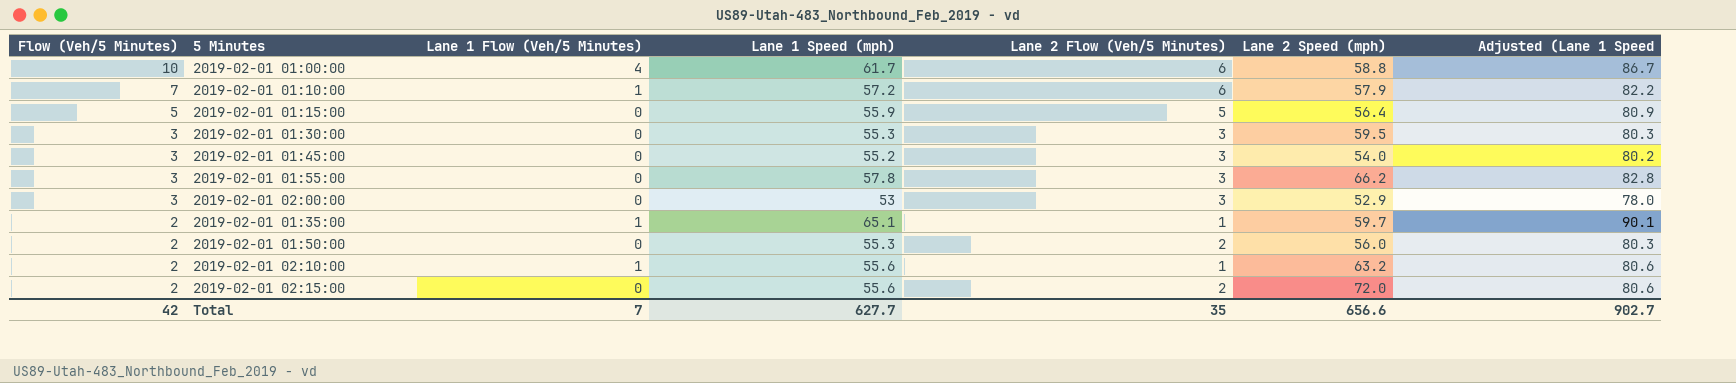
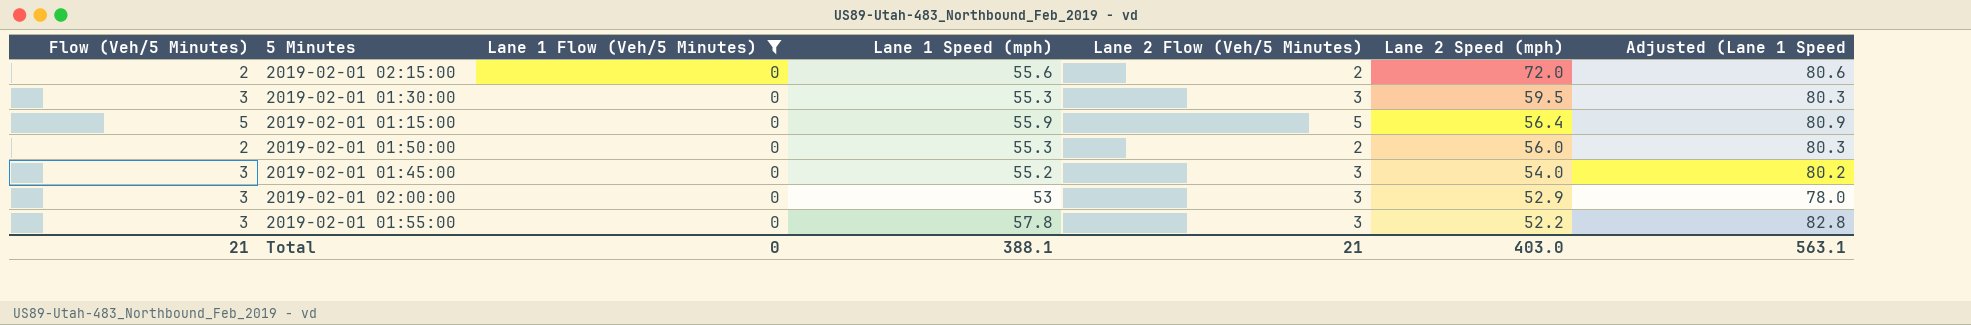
filter: none -> Lane 1 Flow (Veh/5 Minutes) = 0
row order: Flow (Veh/5 Minutes) descending -> Lane 2 Speed (mph) descending
2019-02-01 01:55:00 | Lane 2 Speed (mph): 66.2 -> 52.2
Total | Flow (Veh/5 Minutes): 42 -> 21
Total | Lane 1 Flow (Veh/5 Minutes): 7 -> 0
Total | Lane 1 Speed (mph): 627.7 -> 388.1
Total | Lane 2 Flow (Veh/5 Minutes): 35 -> 21
Total | Lane 2 Speed (mph): 656.6 -> 403.0
Total | Adjusted (Lane 1 Speed: 902.7 -> 563.1

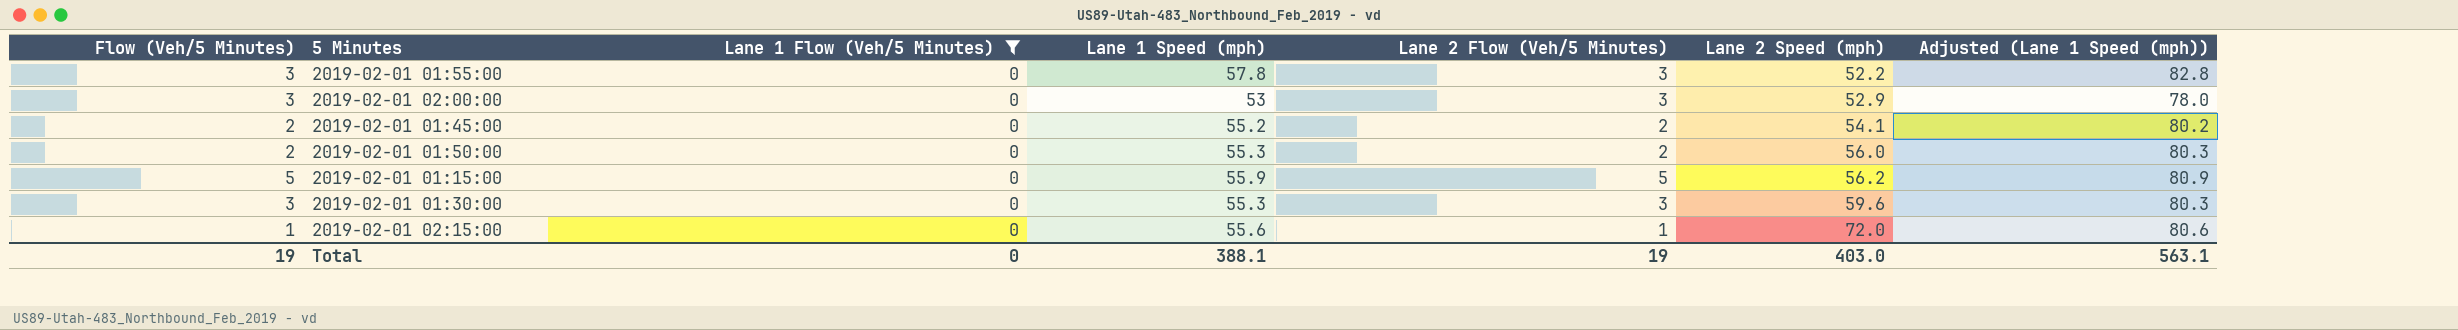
row order: Lane 2 Speed (mph) descending -> Lane 2 Speed (mph) ascending
column name: Adjusted (Lane 1 Speed -> Adjusted (Lane 1 Speed (mph))
2019-02-01 01:45:00 | Flow (Veh/5 Minutes): 3 -> 2
2019-02-01 01:45:00 | Lane 2 Flow (Veh/5 Minutes): 3 -> 2
2019-02-01 01:45:00 | Lane 2 Speed (mph): 54.0 -> 54.1
2019-02-01 01:15:00 | Lane 2 Speed (mph): 56.4 -> 56.2
2019-02-01 01:30:00 | Lane 2 Speed (mph): 59.5 -> 59.6
2019-02-01 02:15:00 | Flow (Veh/5 Minutes): 2 -> 1
2019-02-01 02:15:00 | Lane 2 Flow (Veh/5 Minutes): 2 -> 1
Total | Flow (Veh/5 Minutes): 21 -> 19
Total | Lane 2 Flow (Veh/5 Minutes): 21 -> 19

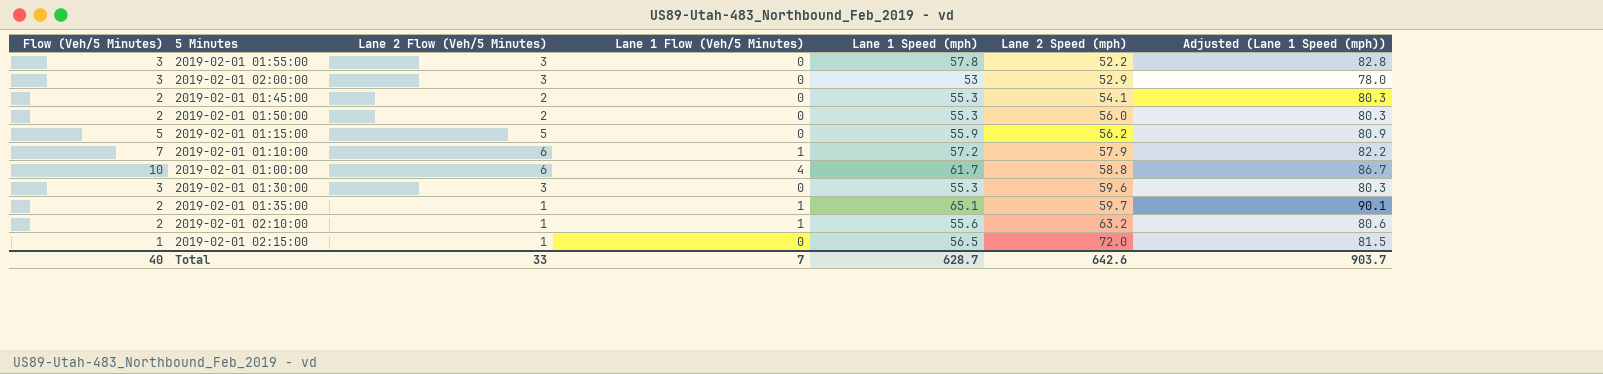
filter: Lane 1 Flow (Veh/5 Minutes) = 0 -> none
column Lane 2 Flow (Veh/5 Minutes) | position: 5 -> 3
2019-02-01 01:45:00 | Lane 1 Speed (mph): 55.2 -> 55.3
2019-02-01 01:45:00 | Adjusted (Lane 1 Speed (mph)): 80.2 -> 80.3
2019-02-01 02:15:00 | Lane 1 Speed (mph): 55.6 -> 56.5
2019-02-01 02:15:00 | Adjusted (Lane 1 Speed (mph)): 80.6 -> 81.5
Total | Flow (Veh/5 Minutes): 19 -> 40
Total | Lane 2 Flow (Veh/5 Minutes): 19 -> 33
Total | Lane 1 Flow (Veh/5 Minutes): 0 -> 7
Total | Lane 1 Speed (mph): 388.1 -> 628.7
Total | Lane 2 Speed (mph): 403.0 -> 642.6
Total | Adjusted (Lane 1 Speed (mph)): 563.1 -> 903.7

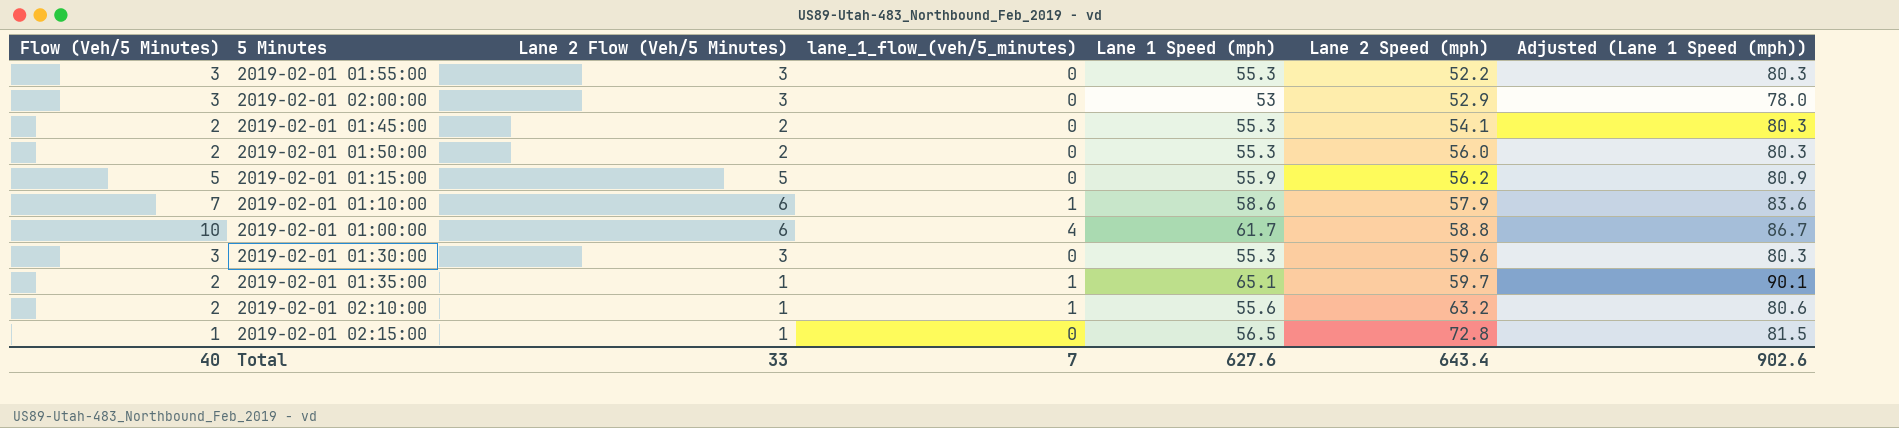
column name: Lane 1 Flow (Veh/5 Minutes) -> lane_1_flow_(veh/5_minutes)
2019-02-01 01:55:00 | Lane 1 Speed (mph): 57.8 -> 55.3
2019-02-01 01:55:00 | Adjusted (Lane 1 Speed (mph)): 82.8 -> 80.3
2019-02-01 01:10:00 | Lane 1 Speed (mph): 57.2 -> 58.6
2019-02-01 01:10:00 | Adjusted (Lane 1 Speed (mph)): 82.2 -> 83.6
2019-02-01 02:15:00 | Lane 2 Speed (mph): 72.0 -> 72.8
Total | Lane 1 Speed (mph): 628.7 -> 627.6
Total | Lane 2 Speed (mph): 642.6 -> 643.4
Total | Adjusted (Lane 1 Speed (mph)): 903.7 -> 902.6

